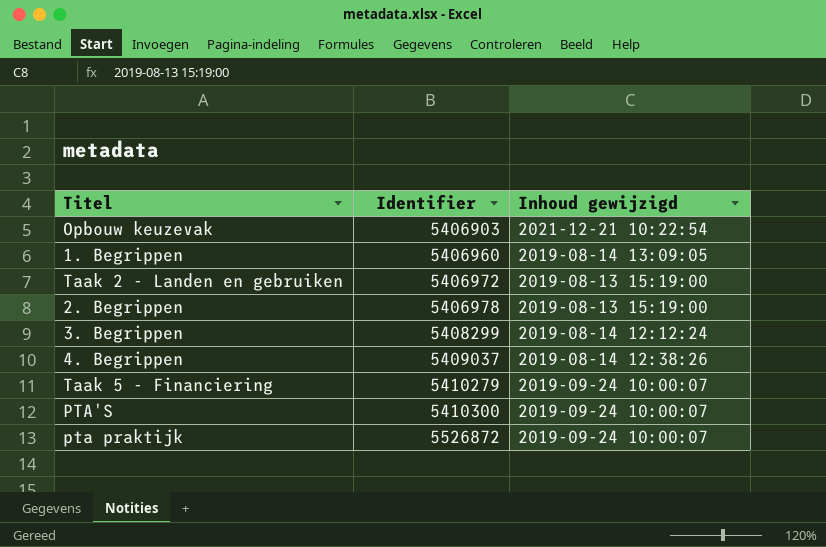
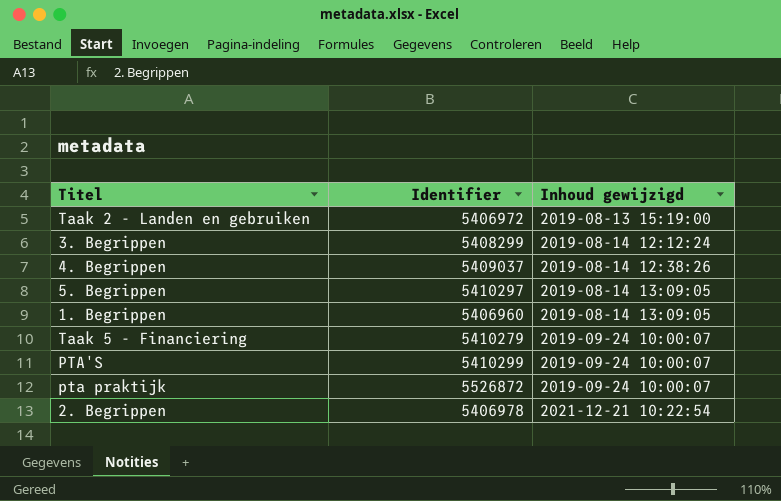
row order: Identifier ascending -> Inhoud gewijzigd ascending
row Opbouw keuzevak: 5406903 | 2021-12-21 10:22:54 -> none
row 5. Begrippen: none -> 5410297 | 2019-08-14 13:09:05
PTA'S | Identifier: 5410300 -> 5410299
2. Begrippen | Inhoud gewijzigd: 2019-08-13 15:19:00 -> 2021-12-21 10:22:54

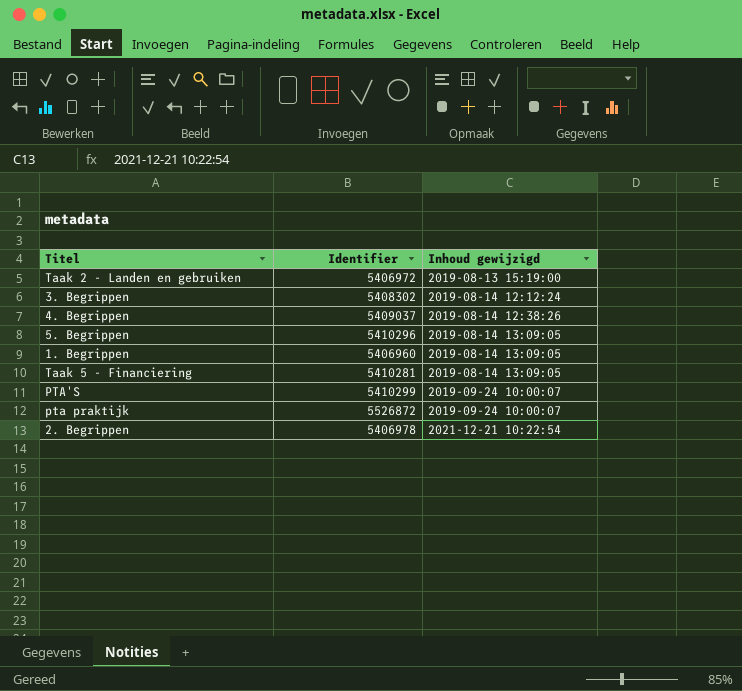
3. Begrippen | Identifier: 5408299 -> 5408302
5. Begrippen | Identifier: 5410297 -> 5410296
Taak 5 - Financiering | Identifier: 5410279 -> 5410281
Taak 5 - Financiering | Inhoud gewijzigd: 2019-09-24 10:00:07 -> 2019-08-14 13:09:05

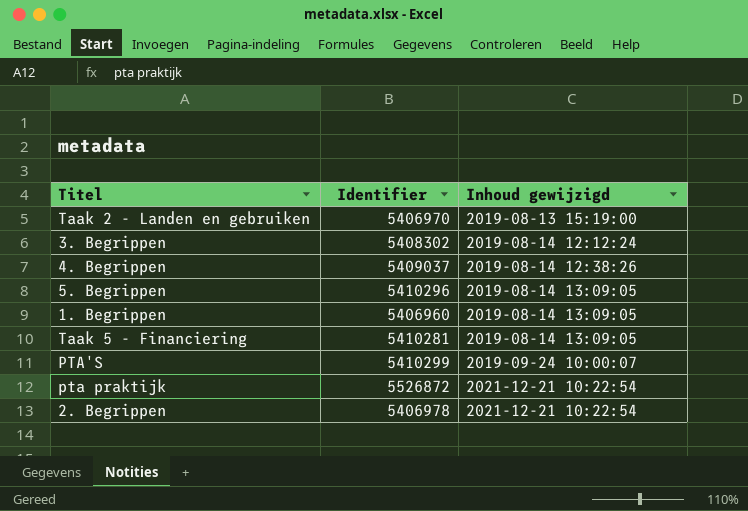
Taak 2 - Landen en gebruiken | Identifier: 5406972 -> 5406970
pta praktijk | Inhoud gewijzigd: 2019-09-24 10:00:07 -> 2021-12-21 10:22:54

